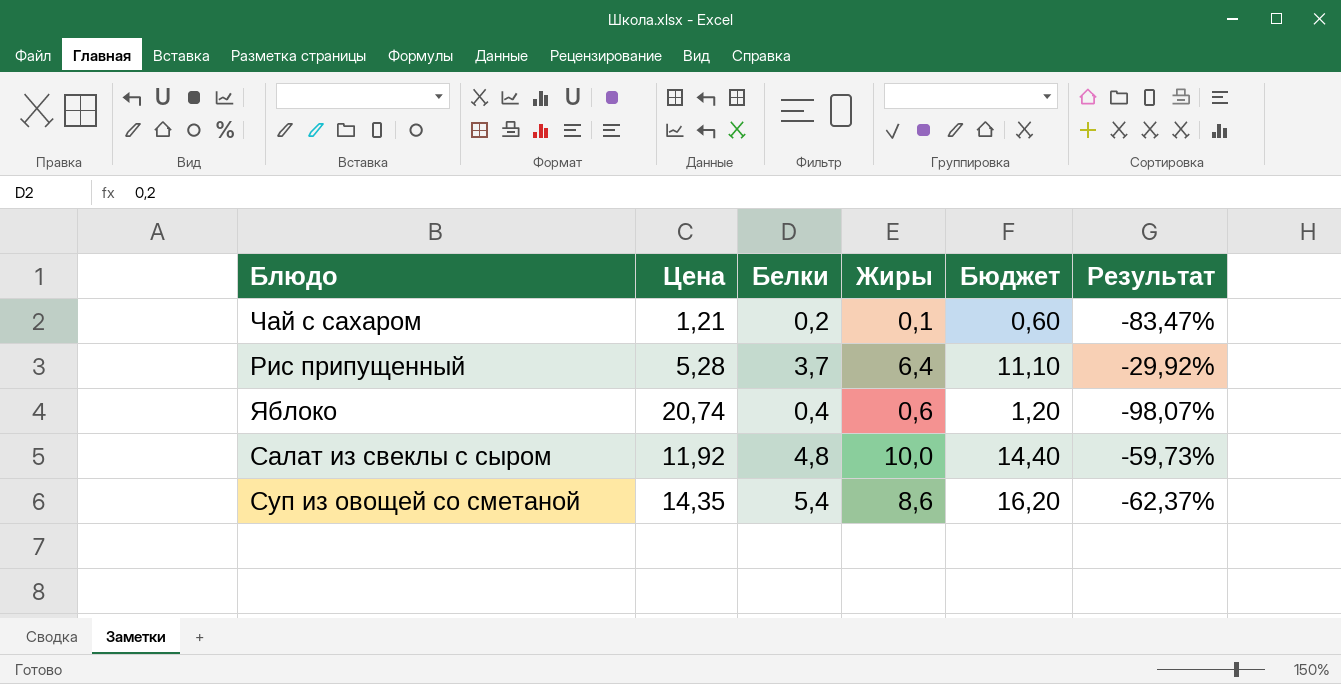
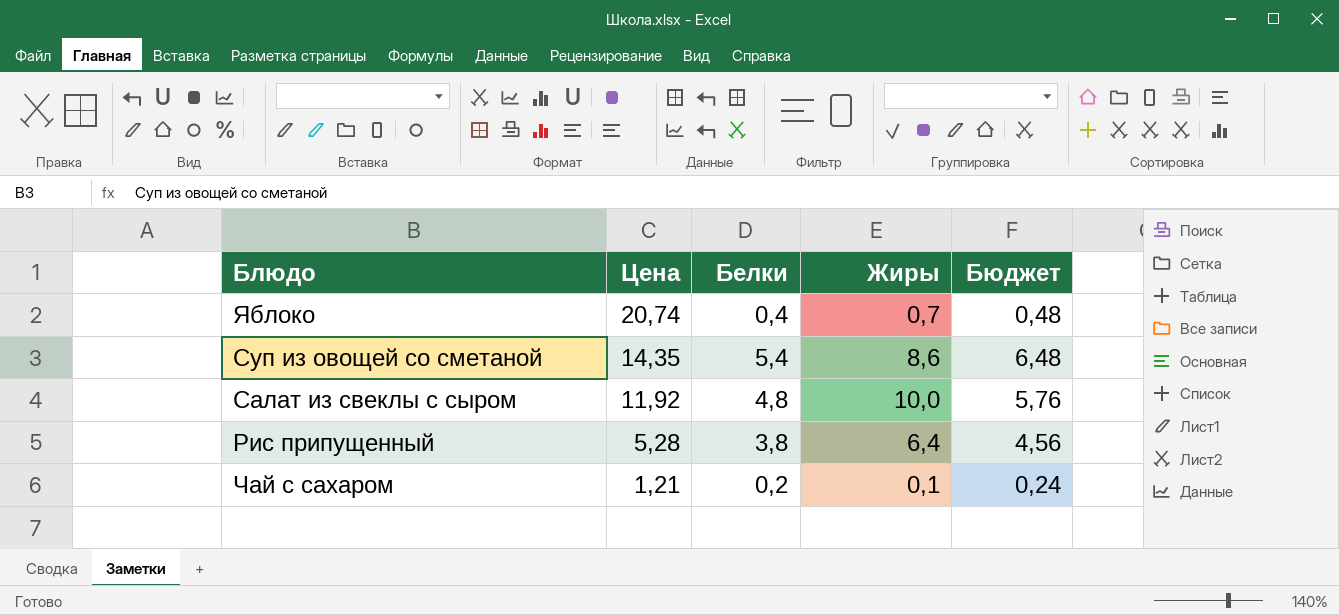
row order: none -> Цена descending
column Результат | formula: ([Белки] - [Цена]) / [Цена] -> none
column Бюджет | formula: [Белки] * 3 -> [Белки] * 1,2
Яблоко | Жиры: 0,6 -> 0,7
Рис припущенный | Белки: 3,7 -> 3,8

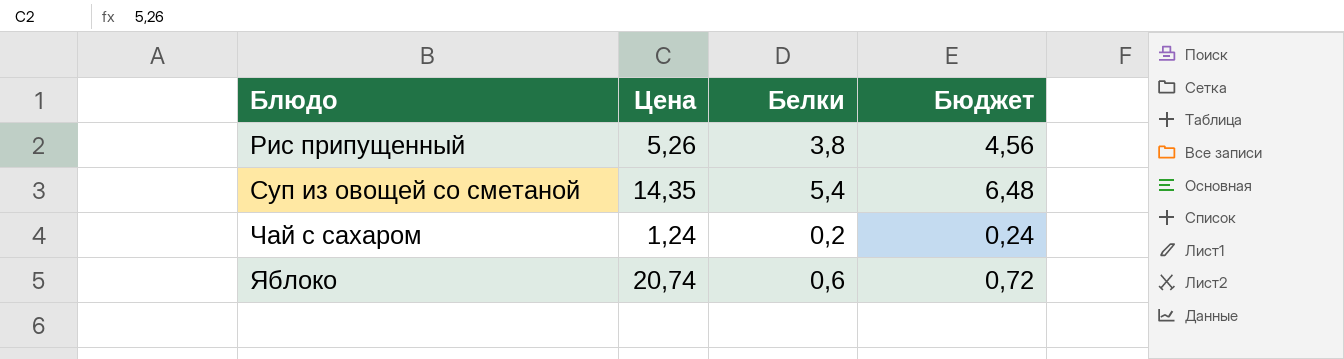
row order: Цена descending -> Блюдо ascending
column Жиры | position: 4 -> none
row Салат из свеклы с сыром: 11,92 | 4,8 | 10,0 | 5,76 -> none
Рис припущенный | Цена: 5,28 -> 5,26
Чай с сахаром | Цена: 1,21 -> 1,24
Яблоко | Белки: 0,4 -> 0,6
Яблоко | Бюджет: 0,48 -> 0,72

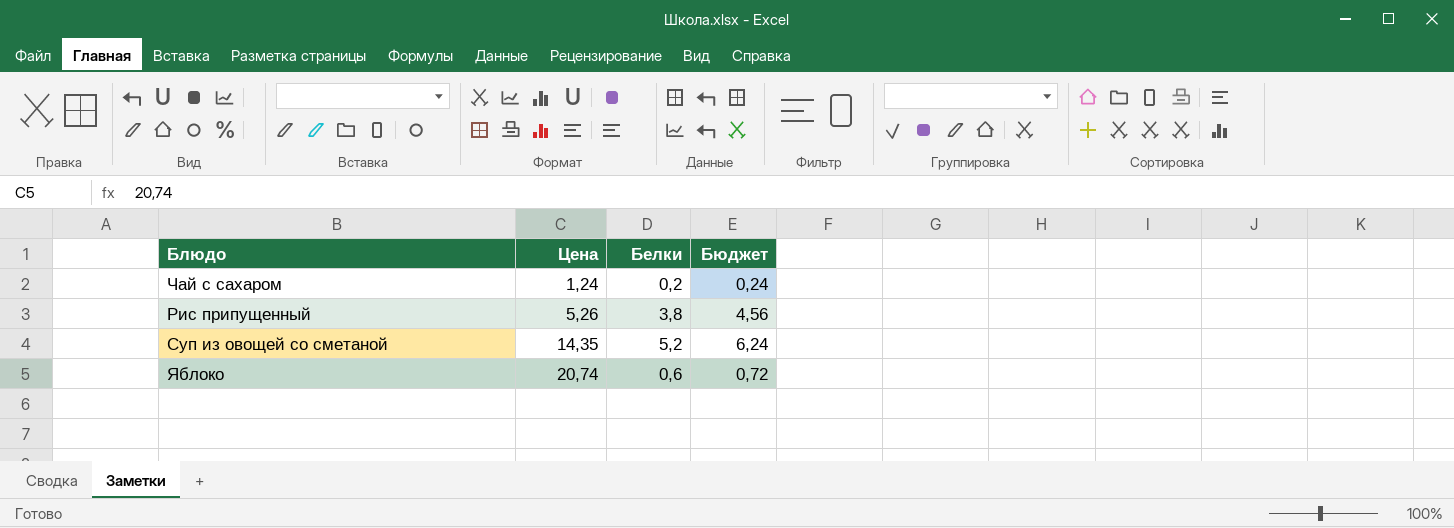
row order: Блюдо ascending -> Цена ascending
Суп из овощей со сметаной | Белки: 5,4 -> 5,2
Суп из овощей со сметаной | Бюджет: 6,48 -> 6,24

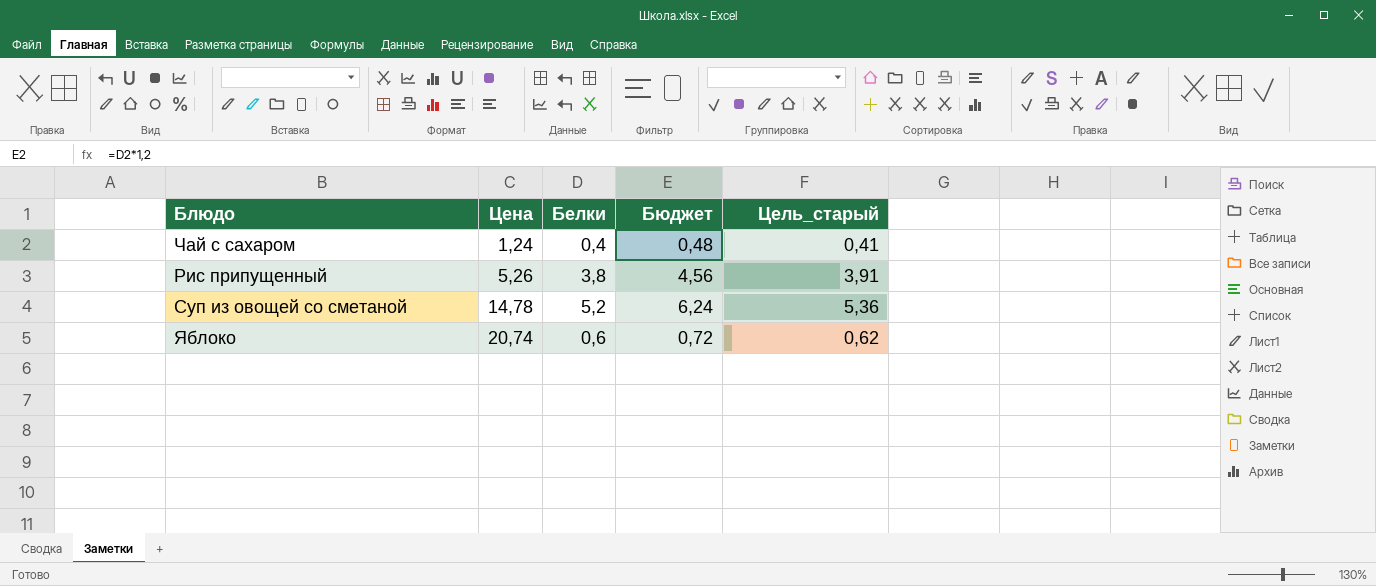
column Цель_старый | formula: none -> [Белки] * 1,03
Чай с сахаром | Белки: 0,2 -> 0,4
Чай с сахаром | Бюджет: 0,24 -> 0,48
Суп из овощей со сметаной | Цена: 14,35 -> 14,78

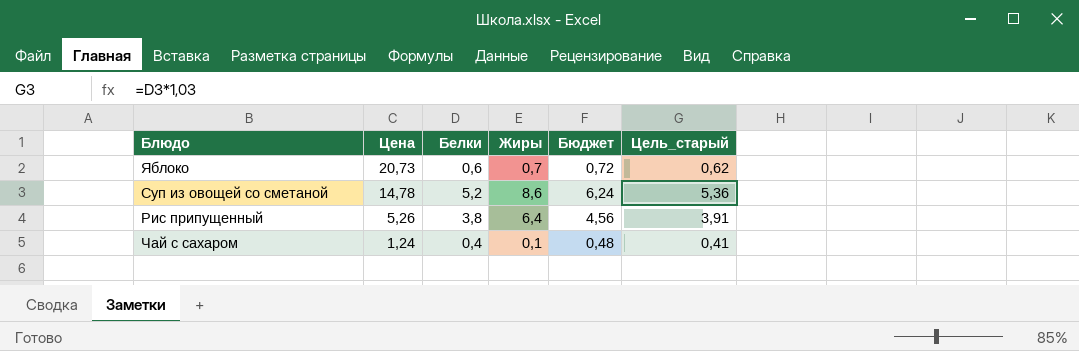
row order: Цена ascending -> Цена descending
column Жиры | position: none -> 4
Яблоко | Цена: 20,74 -> 20,73

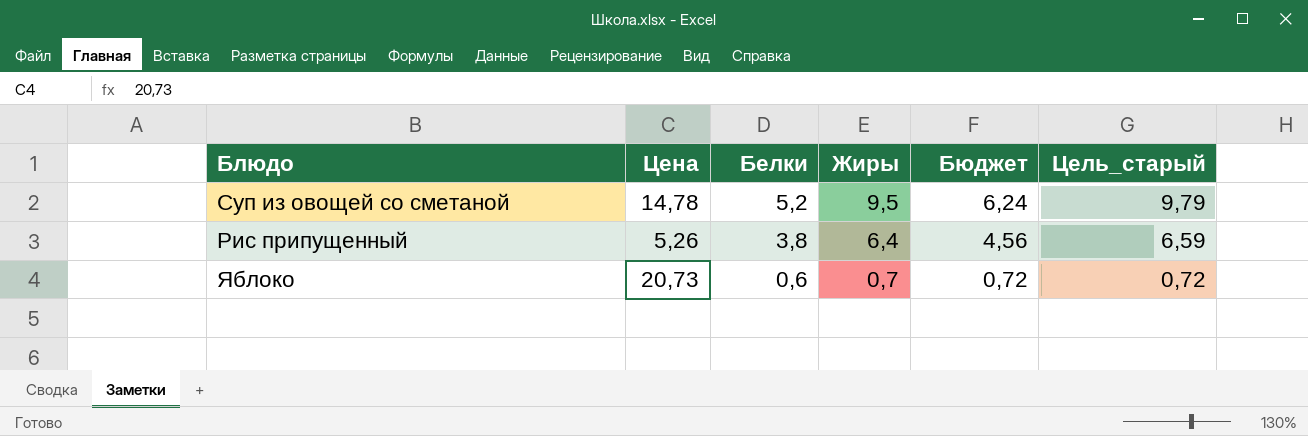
row order: Цена descending -> Белки descending
column Цель_старый | formula: [Белки] * 1,03 -> [Жиры] * 1,03
row Чай с сахаром: 1,24 | 0,4 | 0,1 | 0,48 | 0,41 -> none
Суп из овощей со сметаной | Жиры: 8,6 -> 9,5

